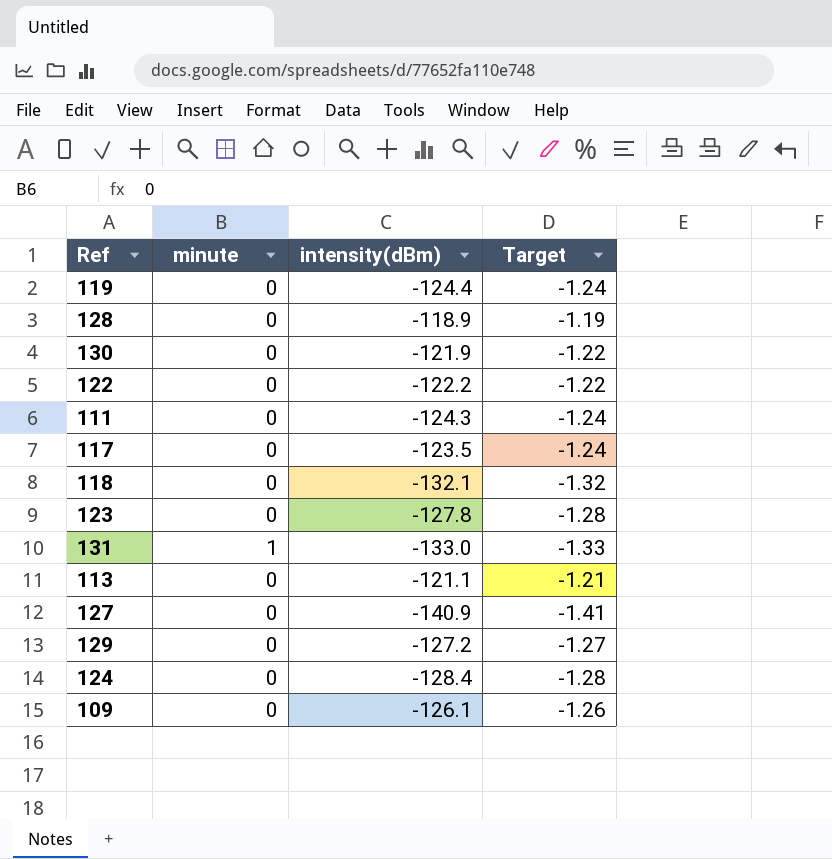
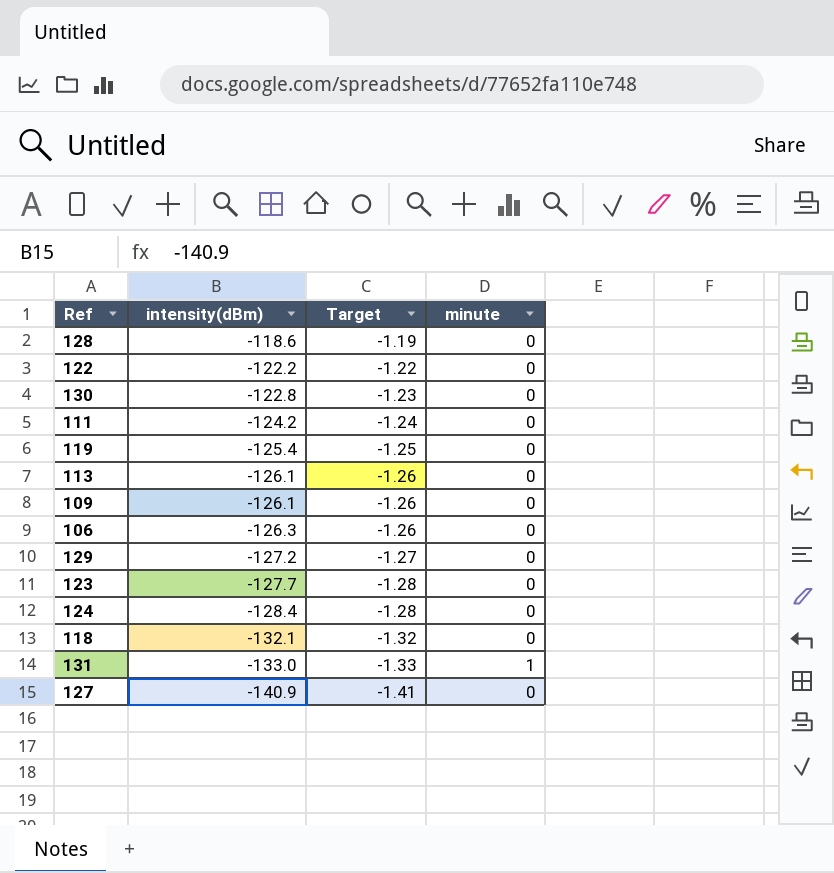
row order: none -> intensity(dBm) descending
column minute | position: 2 -> 4
row 117: 0 | -123.5 | -1.24 -> none
128 | intensity(dBm): -118.9 -> -118.6
130 | intensity(dBm): -121.9 -> -122.8
130 | Target: -1.22 -> -1.23
111 | intensity(dBm): -124.3 -> -124.2
119 | intensity(dBm): -124.4 -> -125.4
119 | Target: -1.24 -> -1.25
113 | intensity(dBm): -121.1 -> -126.1
113 | Target: -1.21 -> -1.26
row 106: none -> -126.3 | -1.26 | 0
123 | intensity(dBm): -127.8 -> -127.7

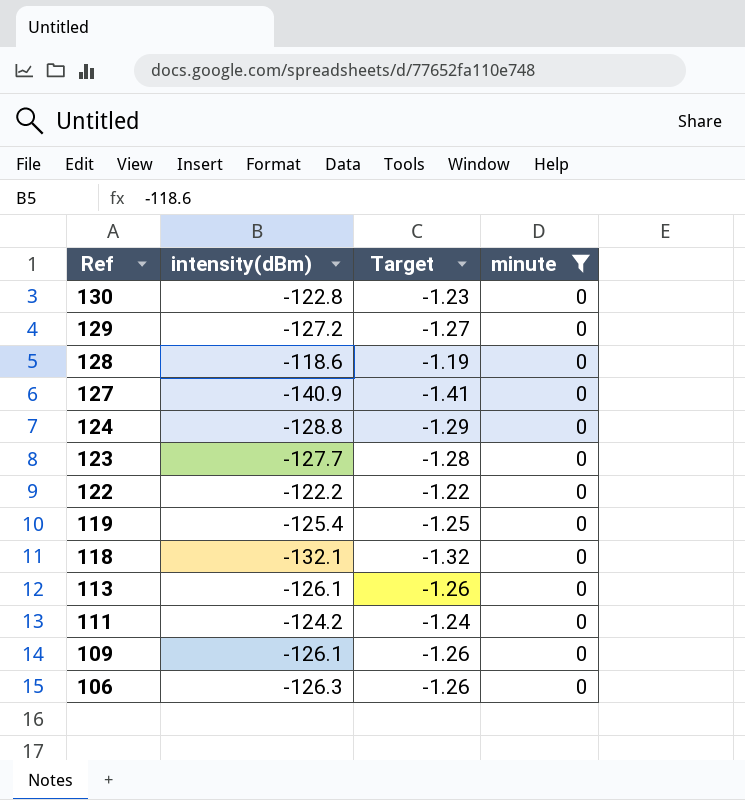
filter: none -> minute = 0
row order: intensity(dBm) descending -> Ref descending
124 | intensity(dBm): -128.4 -> -128.8
124 | Target: -1.28 -> -1.29

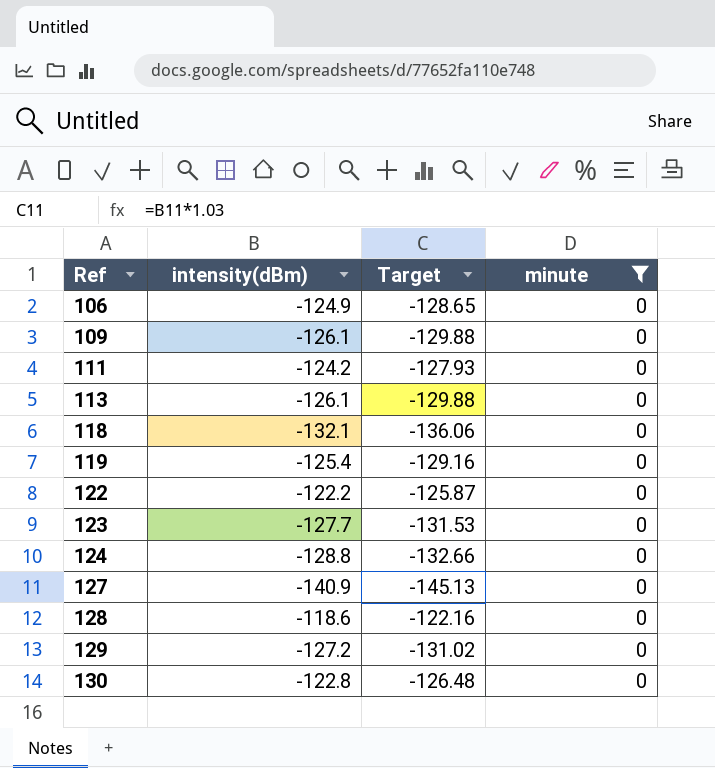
row order: Ref descending -> Ref ascending
column Target | formula: [intensity(dBm)] * 0.01 -> [intensity(dBm)] * 1.03
106 | intensity(dBm): -126.3 -> -124.9

